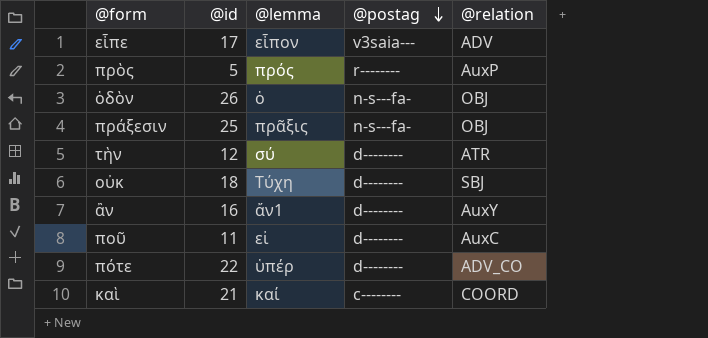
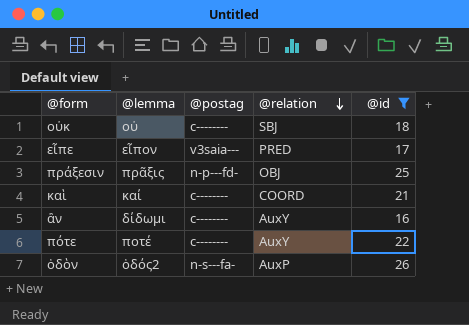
filter: none -> @id >= 16
row order: @postag descending -> @relation descending
column @id | position: 2 -> 5
οὐκ | @lemma: Τύχη -> οὐ
οὐκ | @postag: d-------- -> c--------
εἶπε | @relation: ADV -> PRED
πράξεσιν | @postag: n-s---fa- -> n-p---fd-
ἂν | @lemma: ἄν1 -> δίδωμι
ἂν | @postag: d-------- -> c--------
πότε | @lemma: ὑπέρ -> ποτέ
πότε | @postag: d-------- -> c--------
πότε | @relation: ADV_CO -> AuxY
ὁδὸν | @lemma: ὁ -> ὁδός2
ὁδὸν | @relation: OBJ -> AuxP

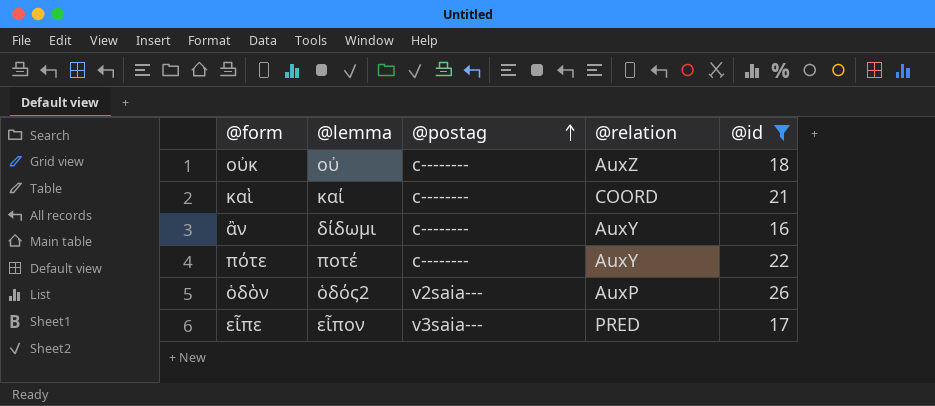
row order: @relation descending -> @postag ascending
row πράξεσιν: πρᾶξις | n-p---fd- | OBJ | 25 -> none
οὐκ | @relation: SBJ -> AuxZ
ὁδὸν | @postag: n-s---fa- -> v2saia---

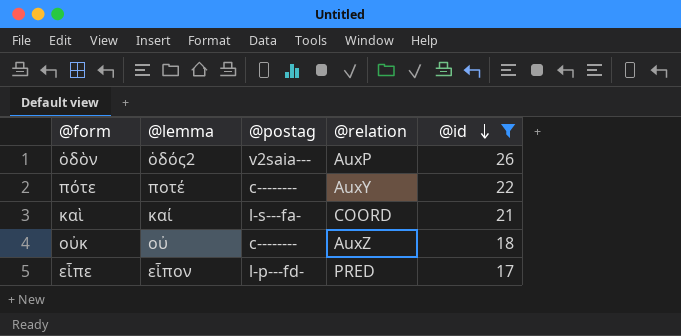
row order: @postag ascending -> @id descending
row ἂν: δίδωμι | c-------- | AuxY | 16 -> none
καὶ | @postag: c-------- -> l-s---fa-
εἶπε | @postag: v3saia--- -> l-p---fd-

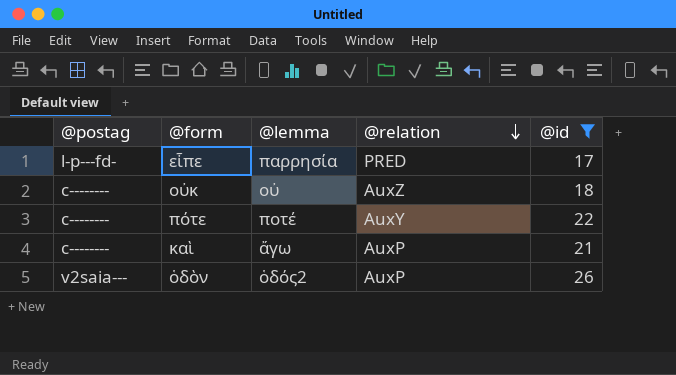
row order: @id descending -> @relation descending
column @postag | position: 3 -> 1
εἶπε | @lemma: εἶπον -> παρρησία
καὶ | @postag: l-s---fa- -> c--------
καὶ | @lemma: καί -> ἄγω
καὶ | @relation: COORD -> AuxP

